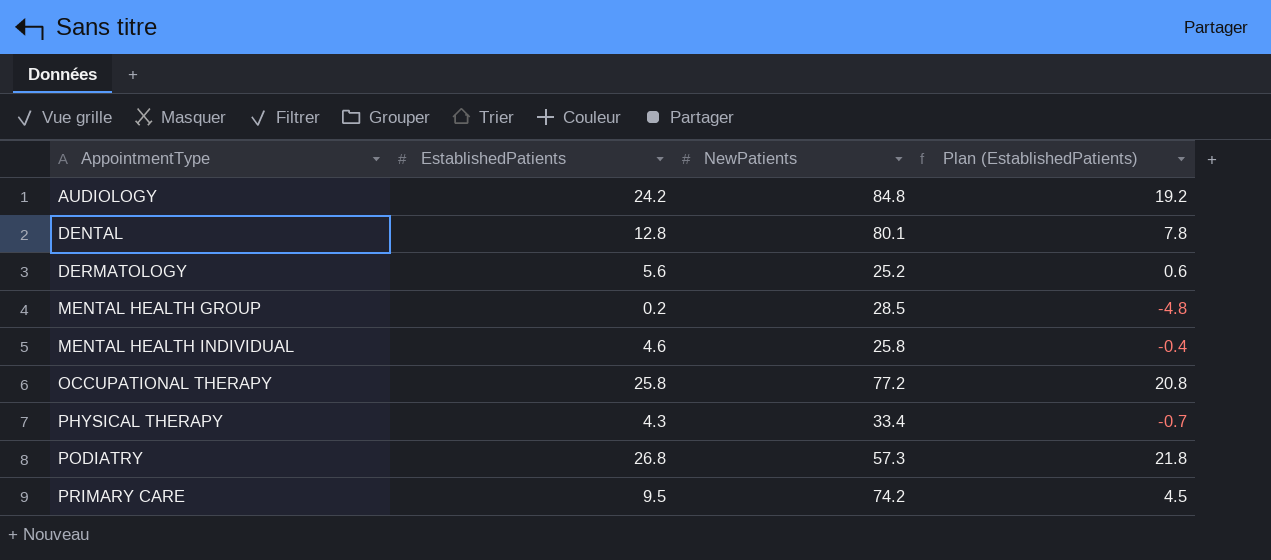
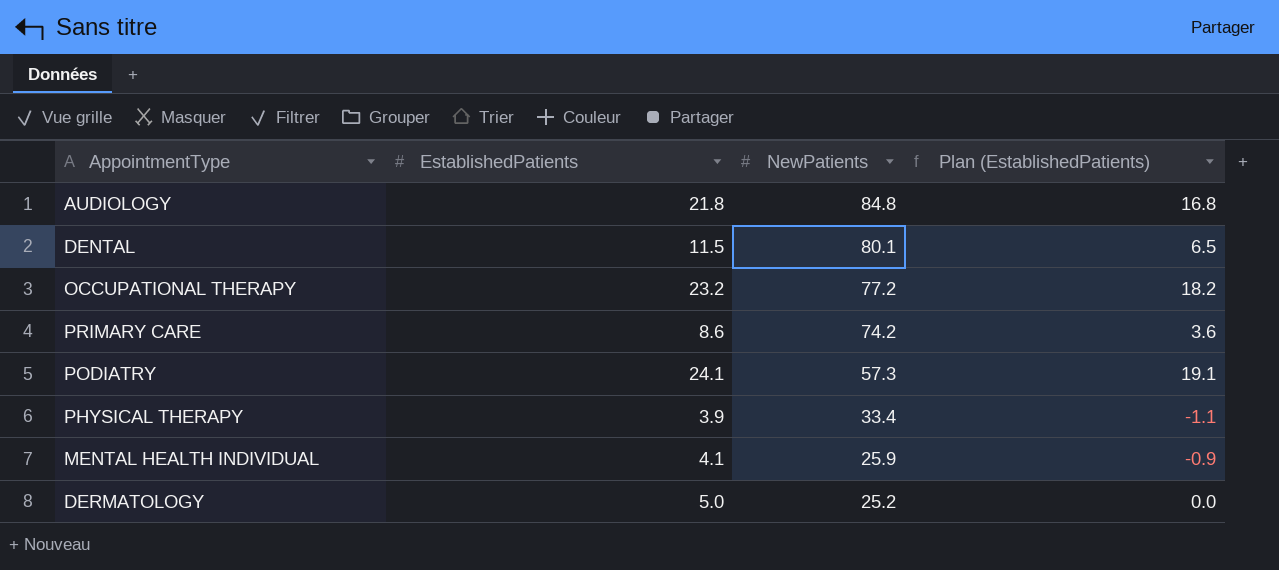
row order: AppointmentType ascending -> NewPatients descending
row MENTAL HEALTH GROUP: 0.2 | 28.5 | -4.8 -> none
AUDIOLOGY | EstablishedPatients: 24.2 -> 21.8
AUDIOLOGY | Plan (EstablishedPatients): 19.2 -> 16.8
DENTAL | EstablishedPatients: 12.8 -> 11.5
DENTAL | Plan (EstablishedPatients): 7.8 -> 6.5
OCCUPATIONAL THERAPY | EstablishedPatients: 25.8 -> 23.2
OCCUPATIONAL THERAPY | Plan (EstablishedPatients): 20.8 -> 18.2
PRIMARY CARE | EstablishedPatients: 9.5 -> 8.6
PRIMARY CARE | Plan (EstablishedPatients): 4.5 -> 3.6
PODIATRY | EstablishedPatients: 26.8 -> 24.1
PODIATRY | Plan (EstablishedPatients): 21.8 -> 19.1
PHYSICAL THERAPY | EstablishedPatients: 4.3 -> 3.9
PHYSICAL THERAPY | Plan (EstablishedPatients): -0.7 -> -1.1
MENTAL HEALTH INDIVIDUAL | EstablishedPatients: 4.6 -> 4.1
MENTAL HEALTH INDIVIDUAL | NewPatients: 25.8 -> 25.9
MENTAL HEALTH INDIVIDUAL | Plan (EstablishedPatients): -0.4 -> -0.9
DERMATOLOGY | EstablishedPatients: 5.6 -> 5.0
DERMATOLOGY | Plan (EstablishedPatients): 0.6 -> 0.0

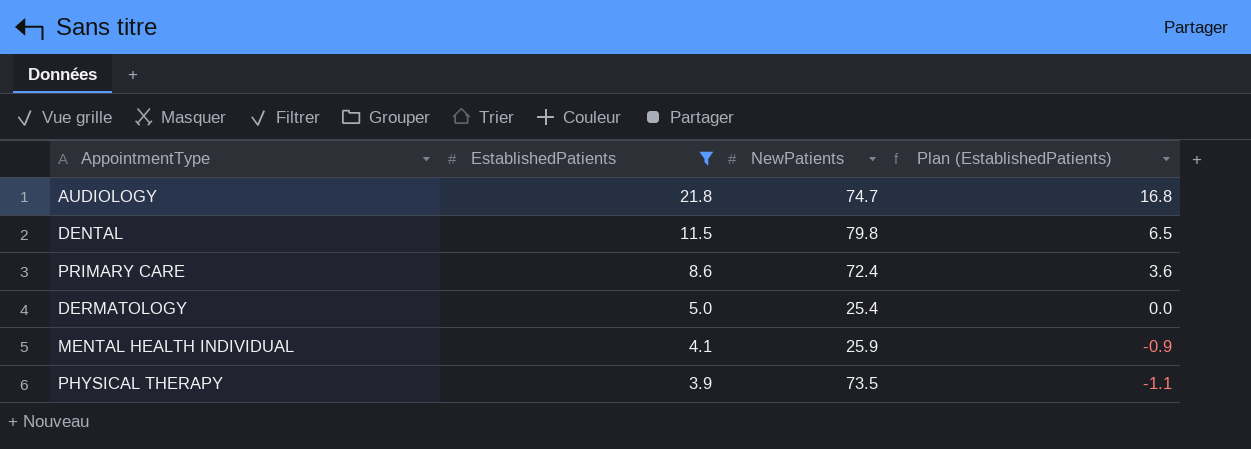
filter: none -> EstablishedPatients <= 21.8
row order: NewPatients descending -> EstablishedPatients descending
AUDIOLOGY | NewPatients: 84.8 -> 74.7
DENTAL | NewPatients: 80.1 -> 79.8
PRIMARY CARE | NewPatients: 74.2 -> 72.4
DERMATOLOGY | NewPatients: 25.2 -> 25.4
PHYSICAL THERAPY | NewPatients: 33.4 -> 73.5

